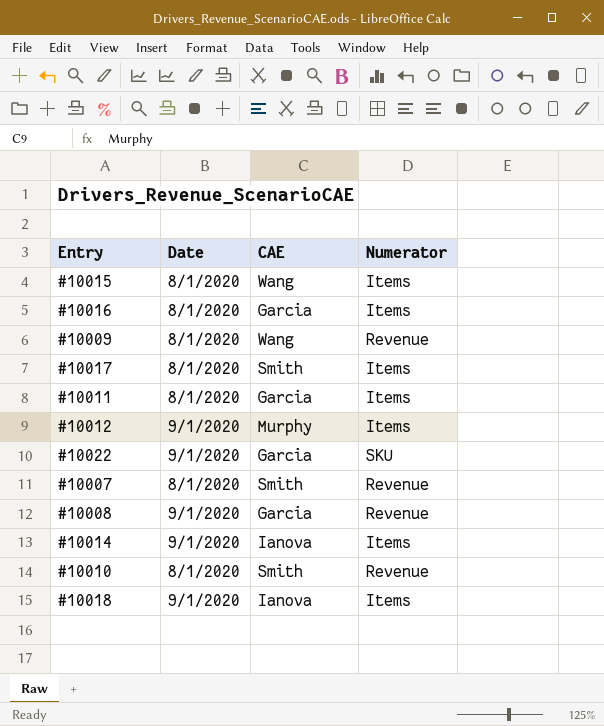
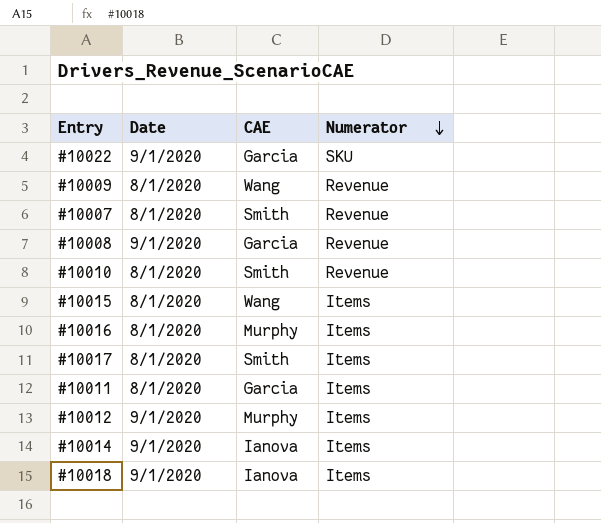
row order: none -> Numerator descending
#10016 | CAE: Garcia -> Murphy

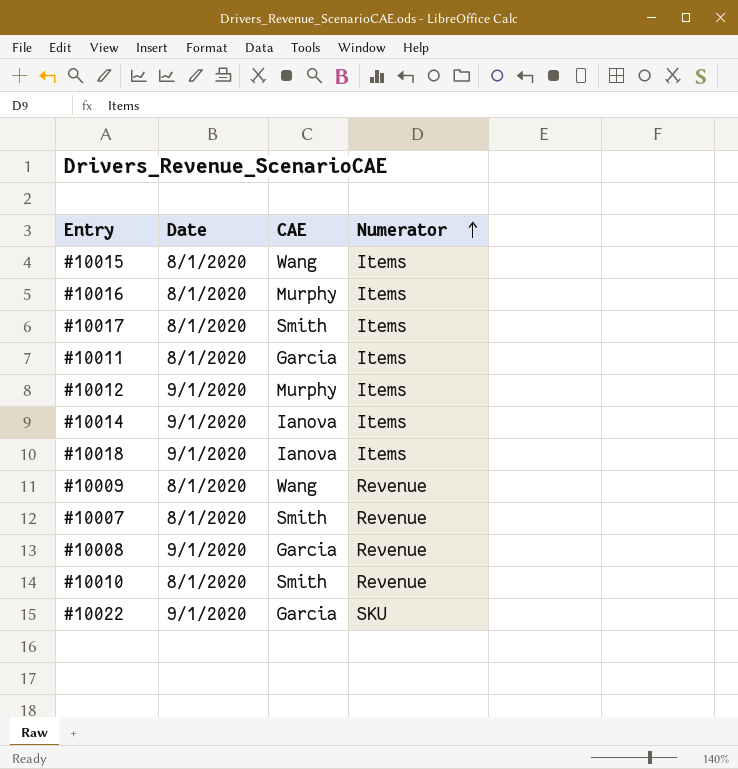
row order: Numerator descending -> Numerator ascending

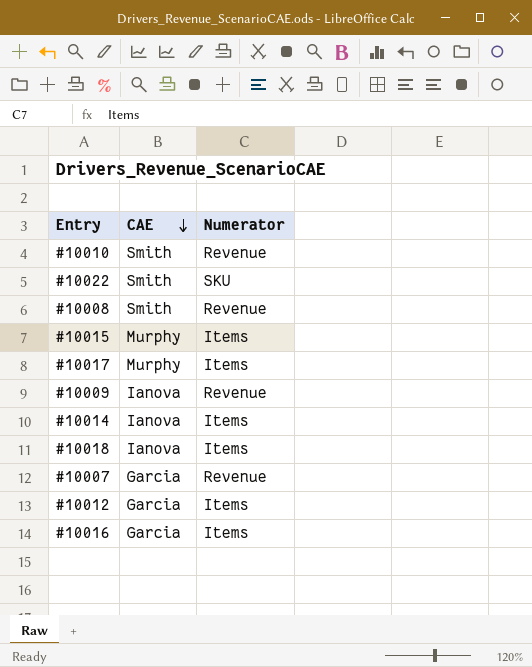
row order: Numerator ascending -> CAE descending
column Date | position: 2 -> none
row #10011: 8/1/2020 | Garcia | Items -> none
#10022 | CAE: Garcia -> Smith
#10008 | CAE: Garcia -> Smith
#10015 | CAE: Wang -> Murphy
#10017 | CAE: Smith -> Murphy
#10009 | CAE: Wang -> Ianova
#10007 | CAE: Smith -> Garcia
#10012 | CAE: Murphy -> Garcia
#10016 | CAE: Murphy -> Garcia

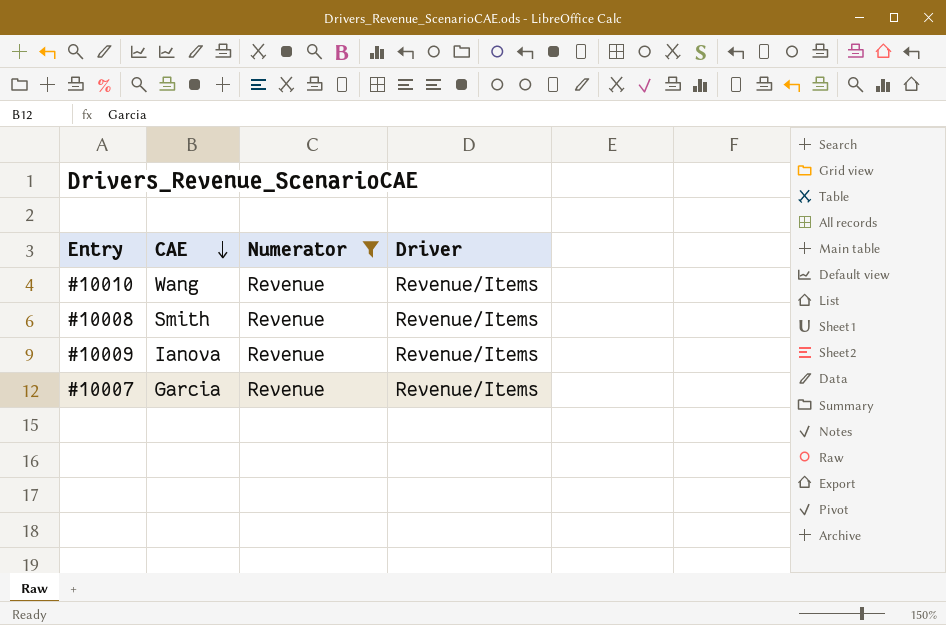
filter: none -> Numerator = Revenue
column Driver | position: none -> 4
#10010 | CAE: Smith -> Wang

